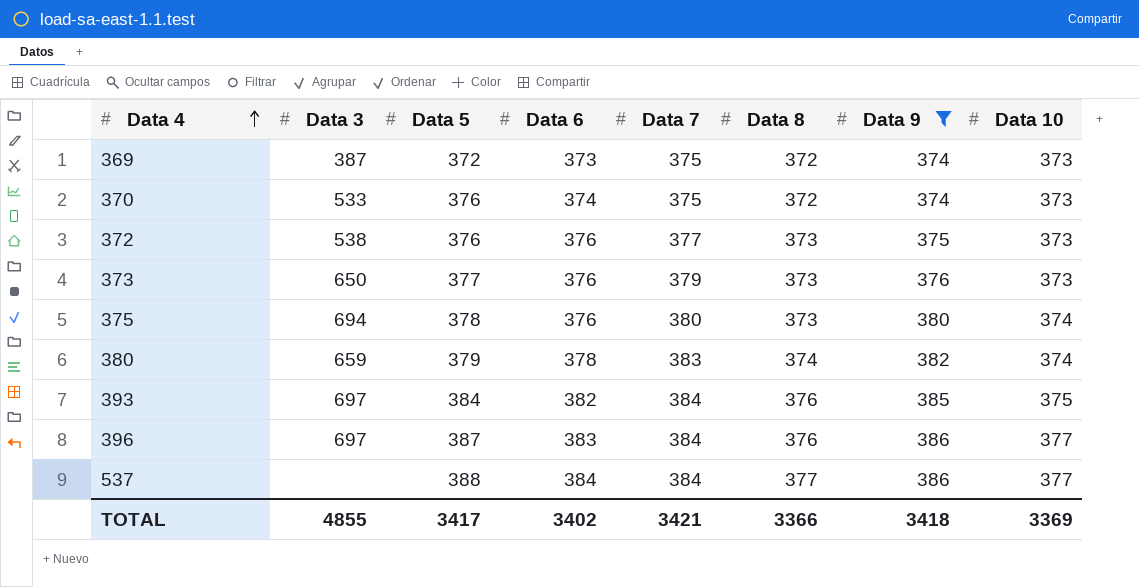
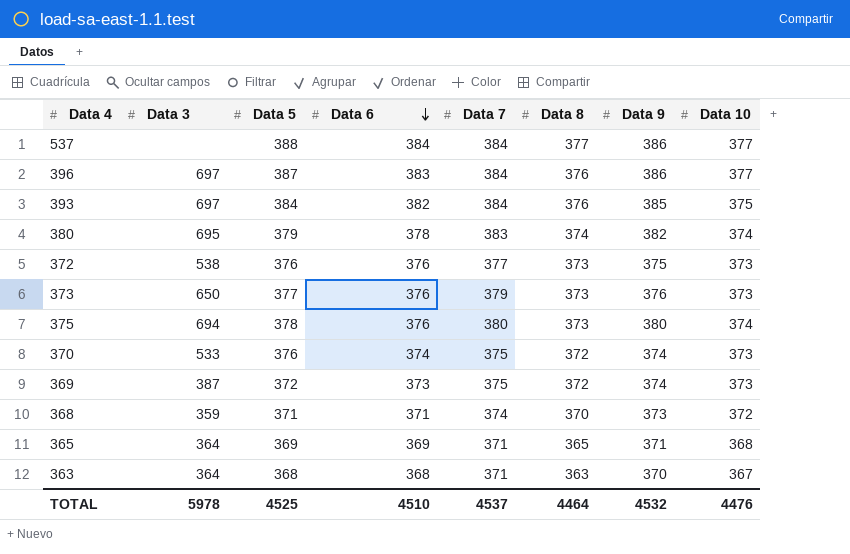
filter: Data 9 >= 374 -> none
row order: Data 4 ascending -> Data 6 descending
380 | Data 3: 659 -> 695
TOTAL | Data 3: 4855 -> 5978
TOTAL | Data 5: 3417 -> 4525
TOTAL | Data 6: 3402 -> 4510
TOTAL | Data 7: 3421 -> 4537
TOTAL | Data 8: 3366 -> 4464
TOTAL | Data 9: 3418 -> 4532
TOTAL | Data 10: 3369 -> 4476

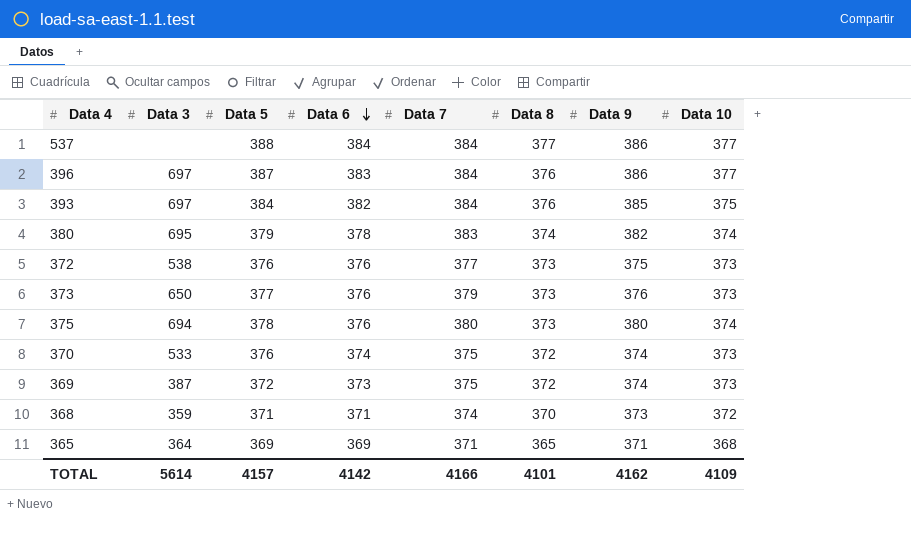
row 363: 364 | 368 | 368 | 371 | 363 | 370 | 367 -> none
TOTAL | Data 3: 5978 -> 5614
TOTAL | Data 5: 4525 -> 4157
TOTAL | Data 6: 4510 -> 4142
TOTAL | Data 7: 4537 -> 4166
TOTAL | Data 8: 4464 -> 4101
TOTAL | Data 9: 4532 -> 4162
TOTAL | Data 10: 4476 -> 4109

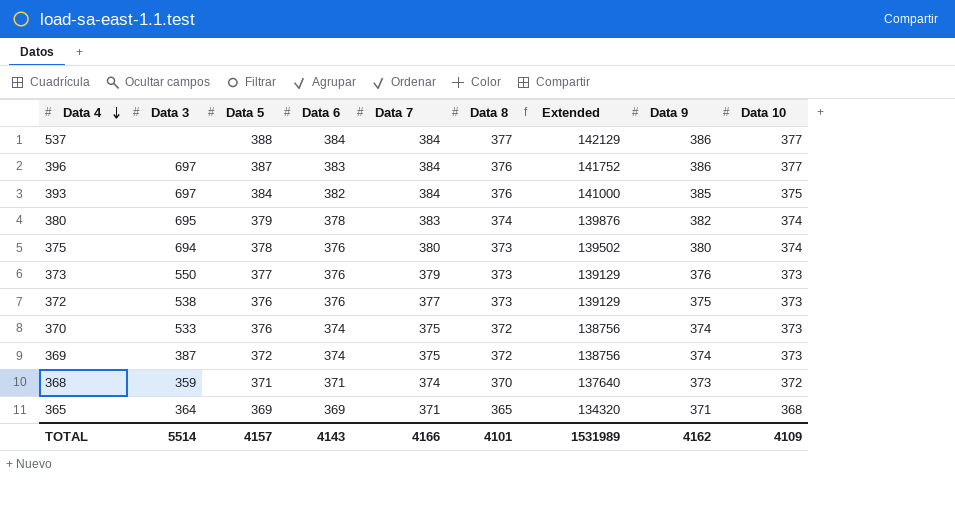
row order: Data 6 descending -> Data 4 descending
column Extended | formula: none -> [Data 8] * [Data 10]
373 | Data 3: 650 -> 550
369 | Data 6: 373 -> 374
TOTAL | Data 3: 5614 -> 5514
TOTAL | Data 6: 4142 -> 4143

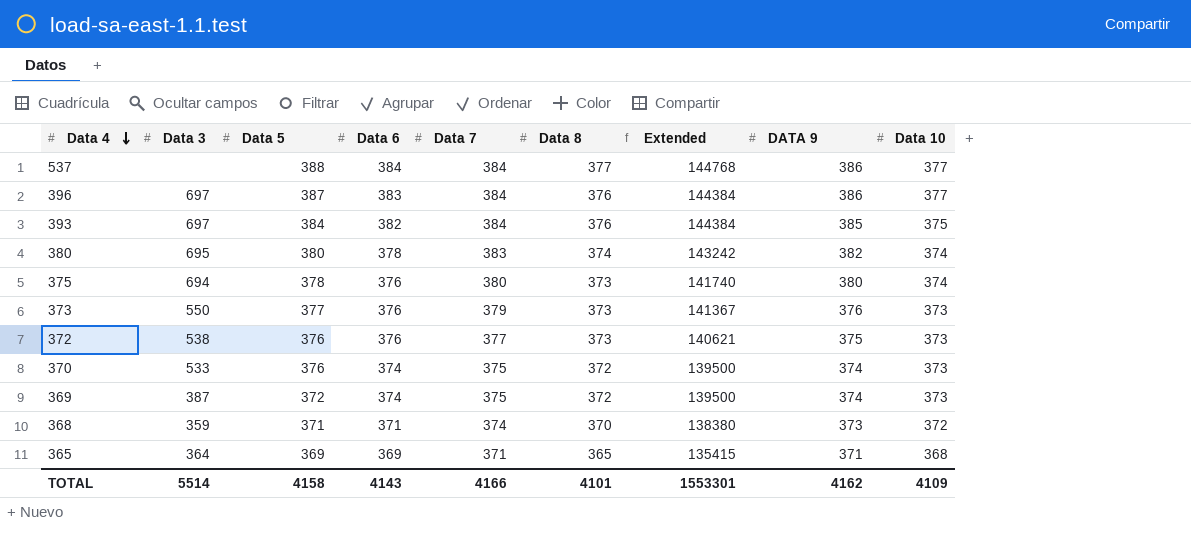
column Extended | formula: [Data 8] * [Data 10] -> [Data 7] * [Data 8]
column name: Data 9 -> DATA 9
380 | Data 5: 379 -> 380
TOTAL | Data 5: 4157 -> 4158
TOTAL | Extended: 1531989 -> 1553301

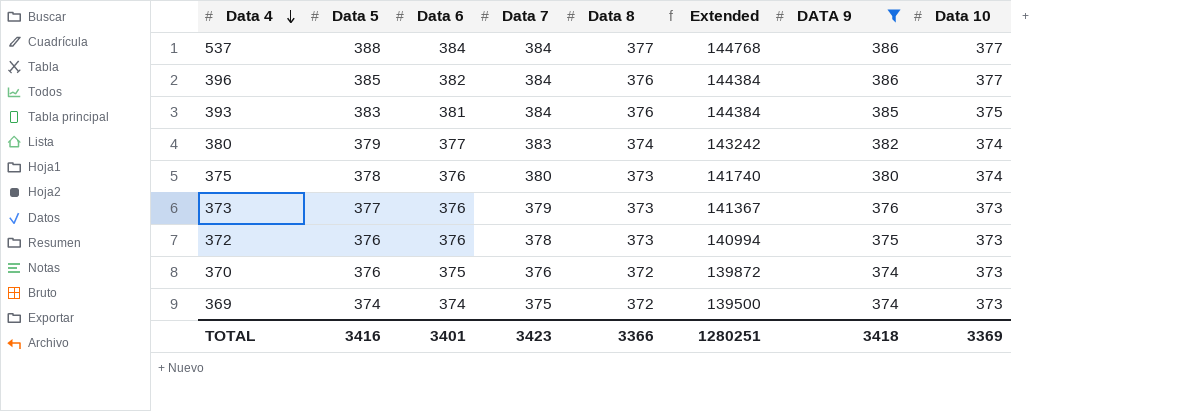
filter: none -> DATA 9 >= 374
column Data 3 | position: 2 -> none
396 | Data 5: 387 -> 385
396 | Data 6: 383 -> 382
393 | Data 5: 384 -> 383
393 | Data 6: 382 -> 381
380 | Data 5: 380 -> 379
380 | Data 6: 378 -> 377
372 | Data 7: 377 -> 378
372 | Extended: 140621 -> 140994
370 | Data 6: 374 -> 375
370 | Data 7: 375 -> 376
370 | Extended: 139500 -> 139872
369 | Data 5: 372 -> 374
TOTAL | Data 5: 4158 -> 3416
TOTAL | Data 6: 4143 -> 3401
TOTAL | Data 7: 4166 -> 3423
TOTAL | Data 8: 4101 -> 3366
TOTAL | Extended: 1553301 -> 1280251
TOTAL | DATA 9: 4162 -> 3418
TOTAL | Data 10: 4109 -> 3369

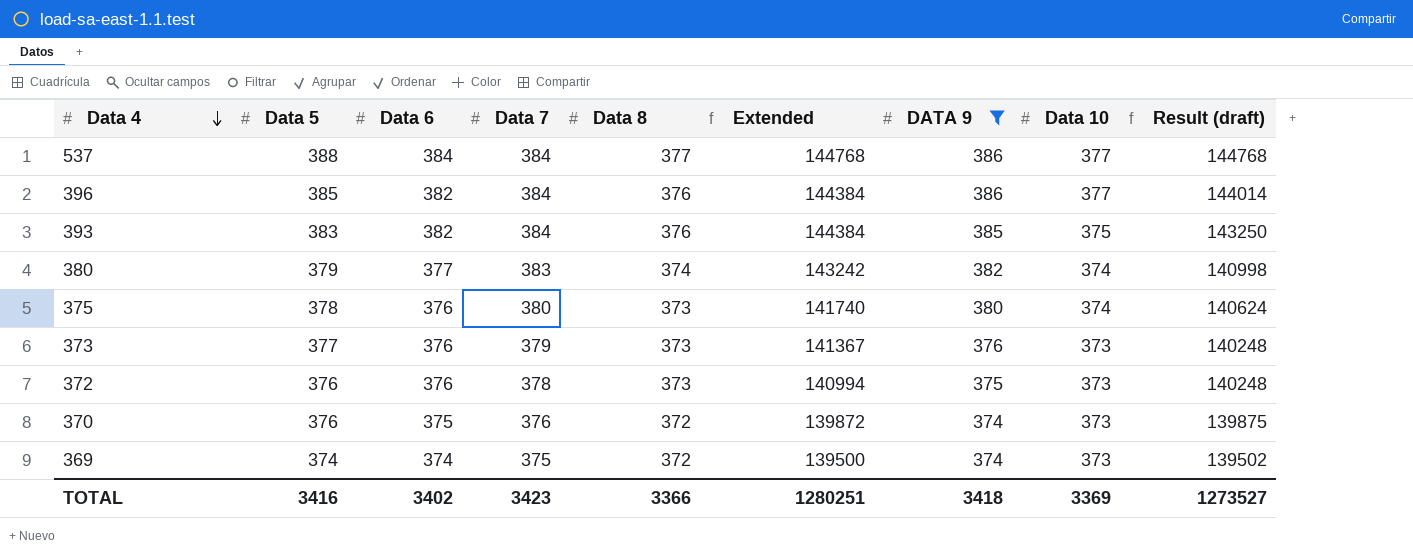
column Result (draft) | formula: none -> [Data 6] * [Data 10]
393 | Data 6: 381 -> 382
TOTAL | Data 6: 3401 -> 3402

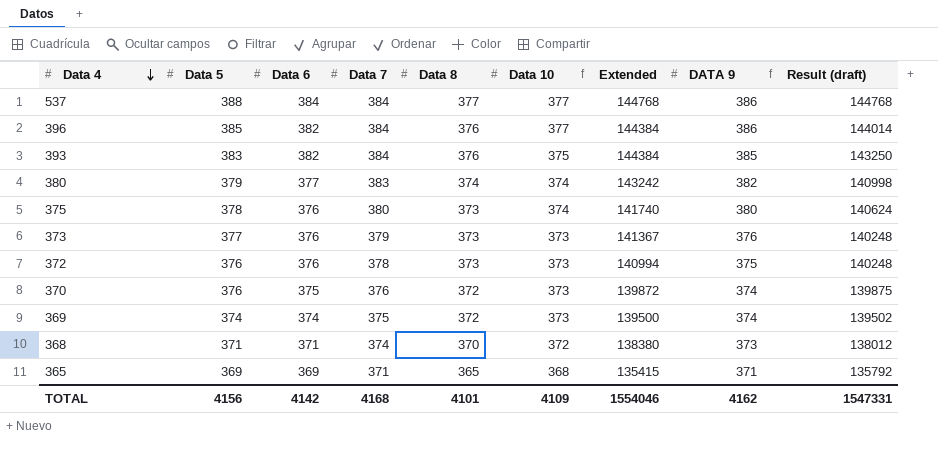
filter: DATA 9 >= 374 -> none
column Data 10 | position: 8 -> 6
TOTAL | Data 5: 3416 -> 4156
TOTAL | Data 6: 3402 -> 4142
TOTAL | Data 7: 3423 -> 4168
TOTAL | Data 8: 3366 -> 4101
TOTAL | Data 10: 3369 -> 4109
TOTAL | Extended: 1280251 -> 1554046
TOTAL | DATA 9: 3418 -> 4162
TOTAL | Result (draft): 1273527 -> 1547331

